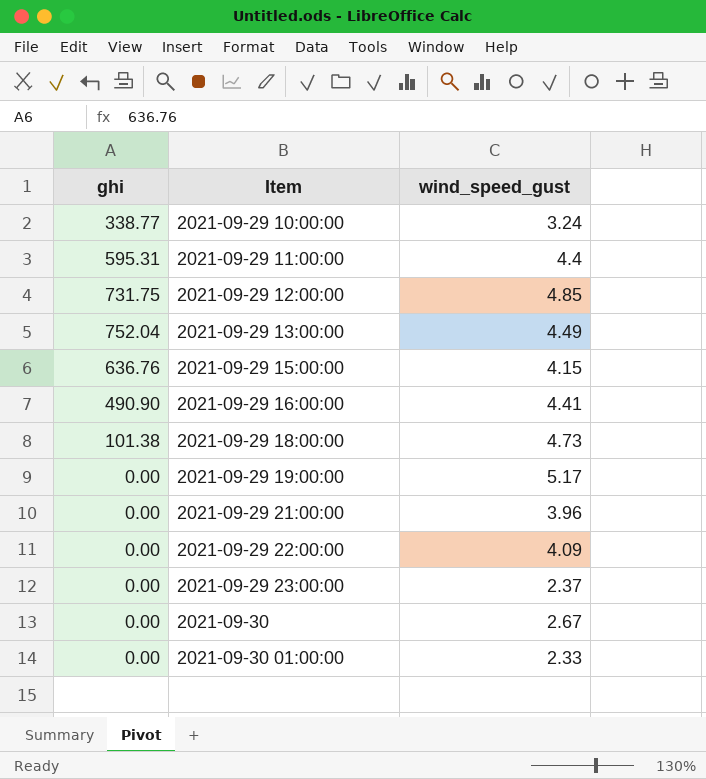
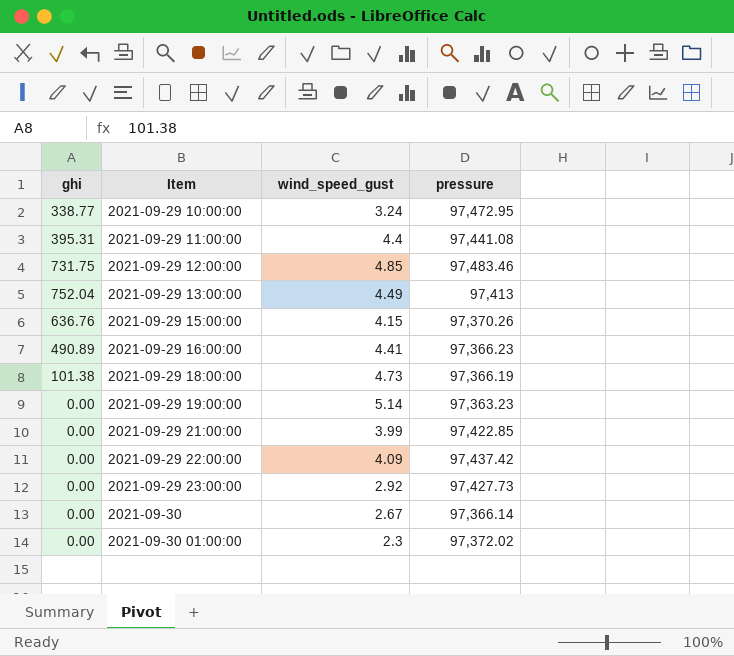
column pressure | position: none -> 4
2021-09-29 11:00:00 | ghi: 595.31 -> 395.31
2021-09-29 16:00:00 | ghi: 490.90 -> 490.89
2021-09-29 19:00:00 | wind_speed_gust: 5.17 -> 5.14
2021-09-29 21:00:00 | wind_speed_gust: 3.96 -> 3.99
2021-09-29 23:00:00 | wind_speed_gust: 2.37 -> 2.92
2021-09-30 01:00:00 | wind_speed_gust: 2.33 -> 2.3

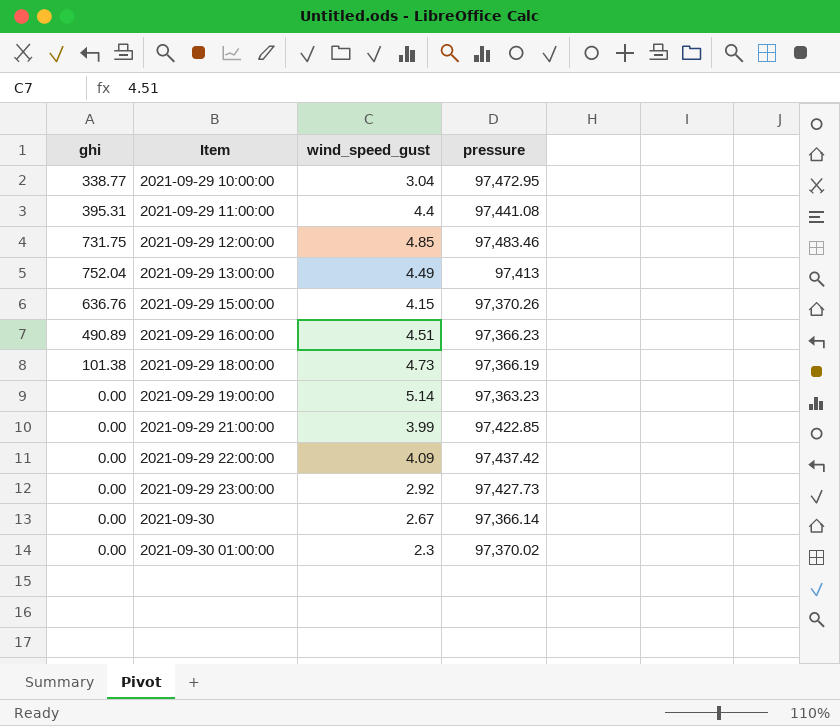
2021-09-29 10:00:00 | wind_speed_gust: 3.24 -> 3.04
2021-09-29 16:00:00 | wind_speed_gust: 4.41 -> 4.51
2021-09-30 01:00:00 | pressure: 97,372.02 -> 97,370.02

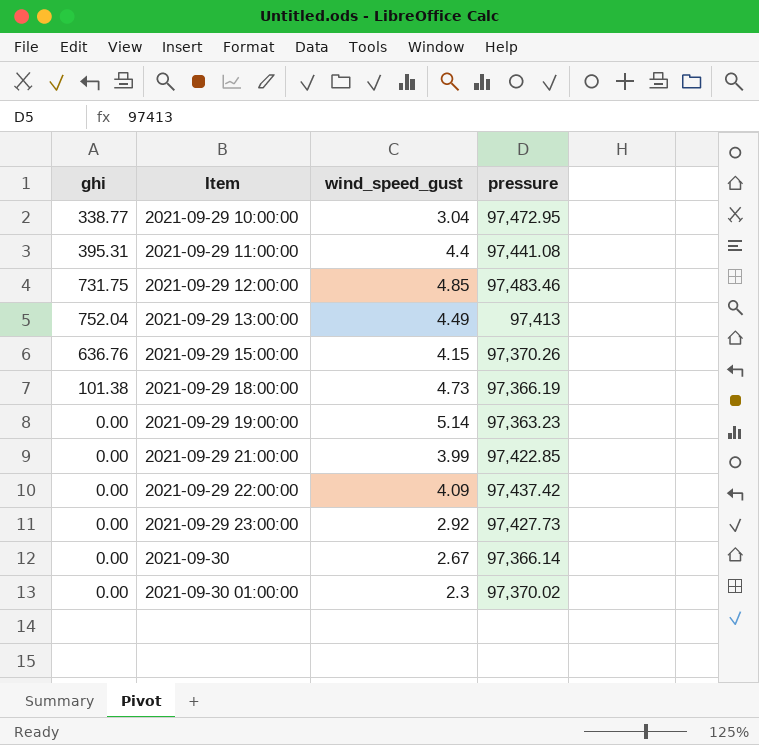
row 2021-09-29 16:00:00: 490.89 | 4.51 | 97,366.23 -> none

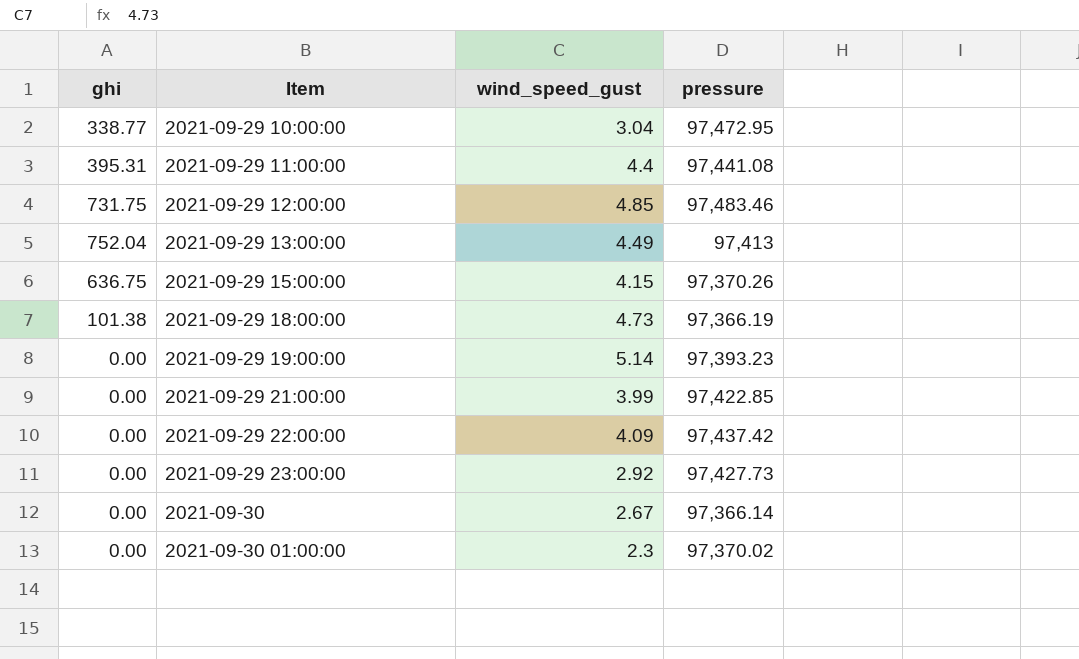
2021-09-29 15:00:00 | ghi: 636.76 -> 636.75
2021-09-29 19:00:00 | pressure: 97,363.23 -> 97,393.23

